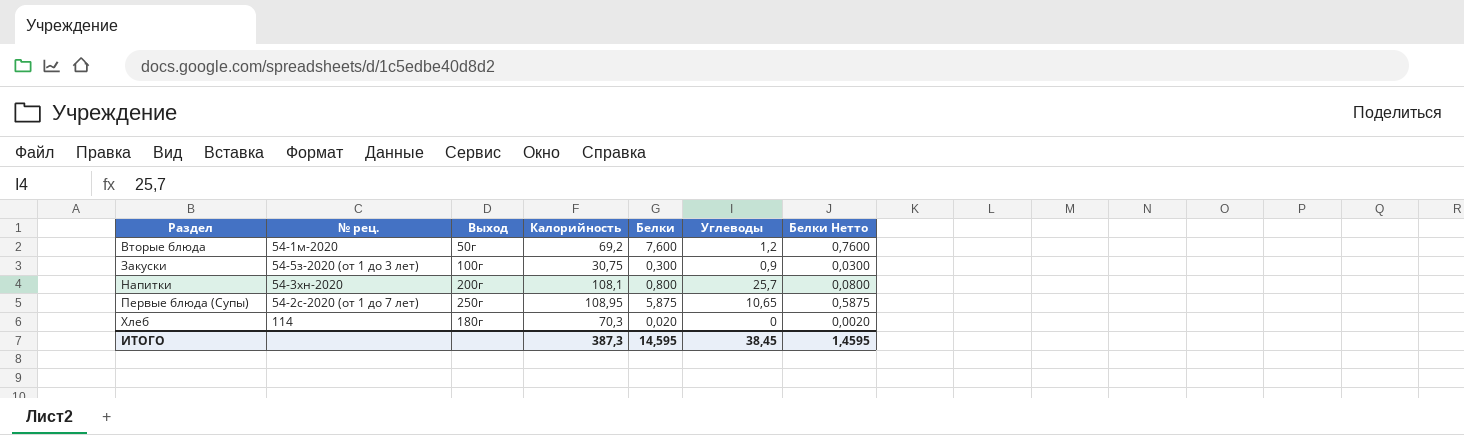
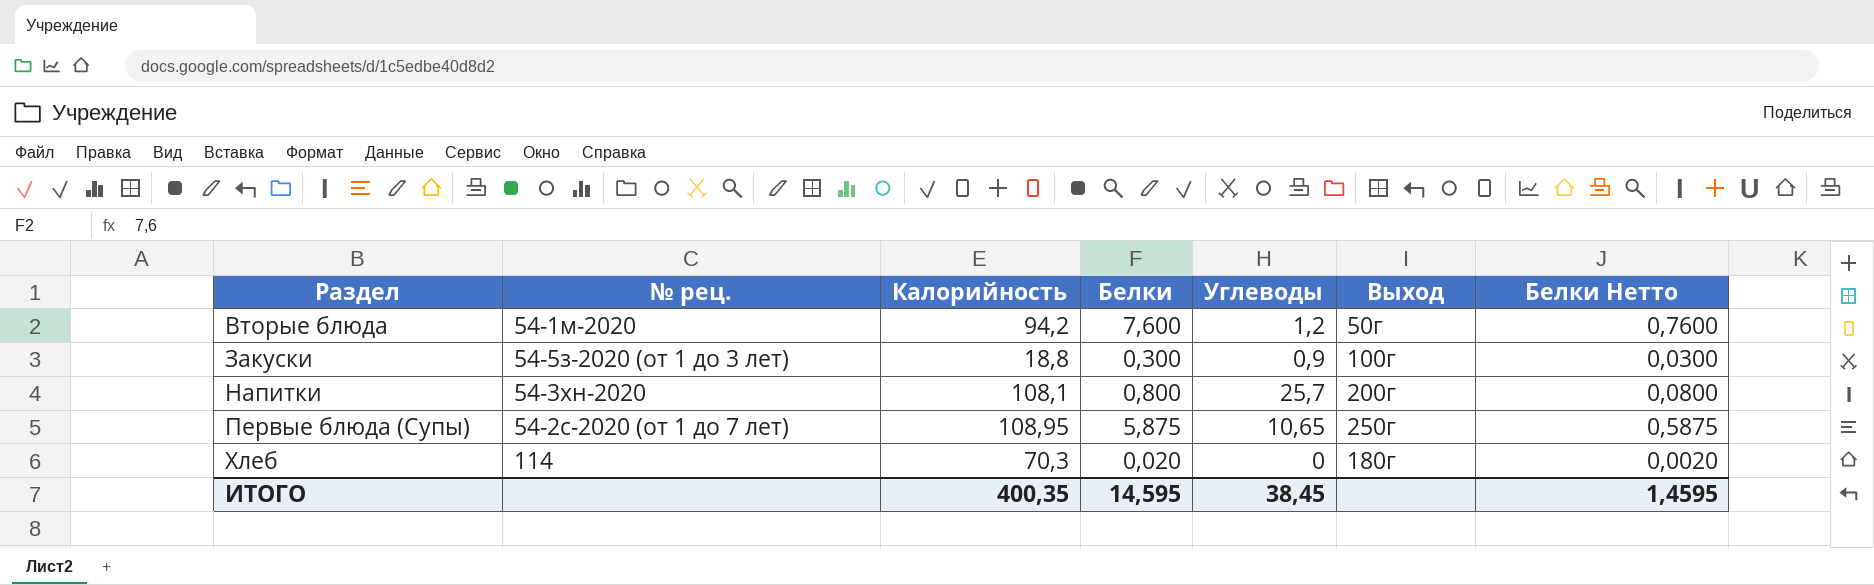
column Выход | position: 3 -> 6
Вторые блюда | Калорийность: 69,2 -> 94,2
Закуски | Калорийность: 30,75 -> 18,8
ИТОГО | Калорийность: 387,3 -> 400,35

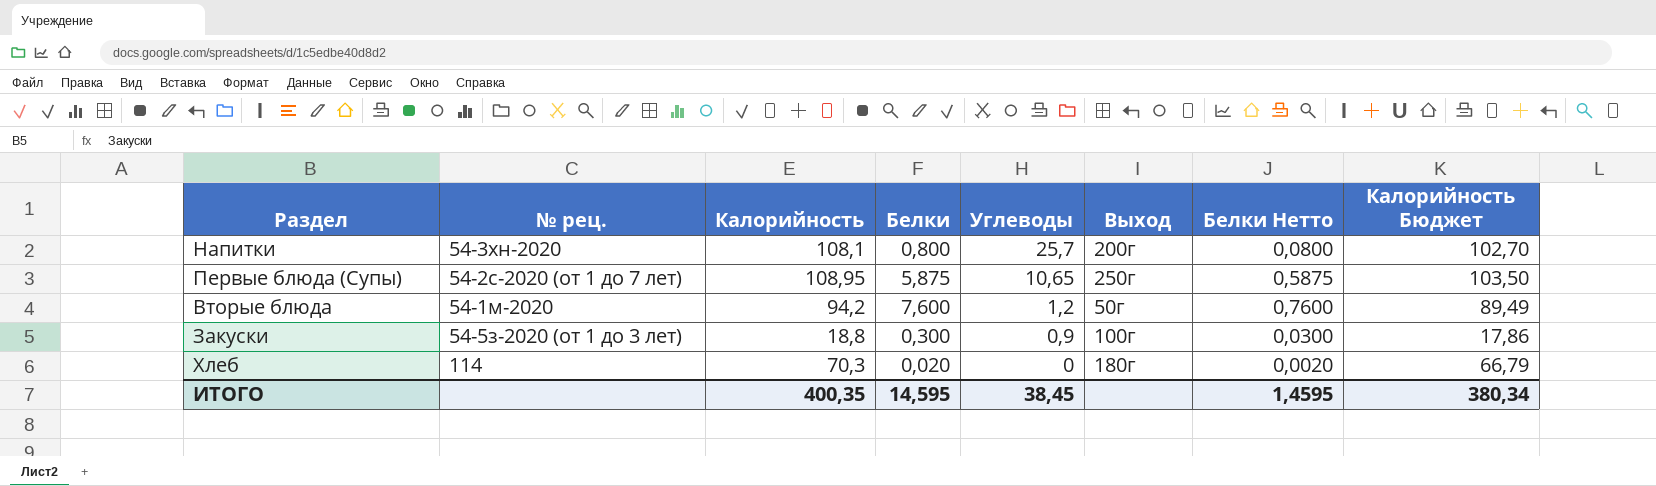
row order: Раздел ascending -> Углеводы descending
column Калорийность Бюджет | formula: none -> [Калорийность] * 0,95

